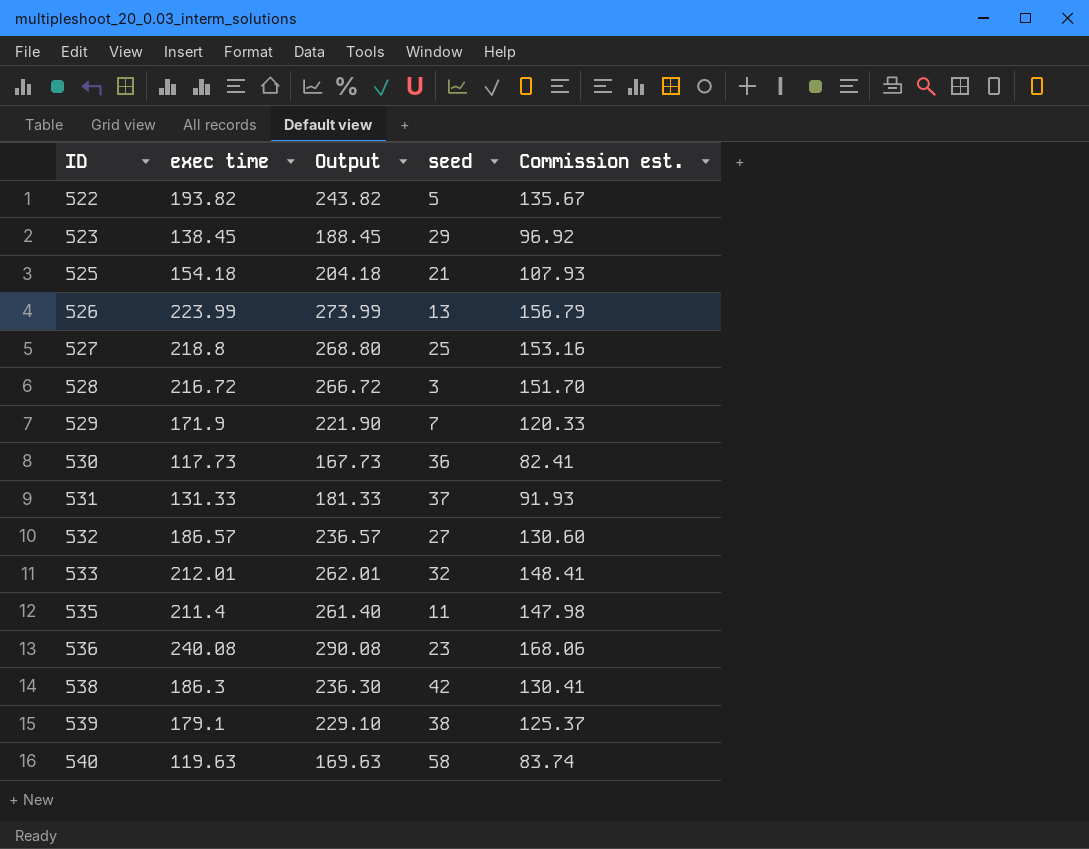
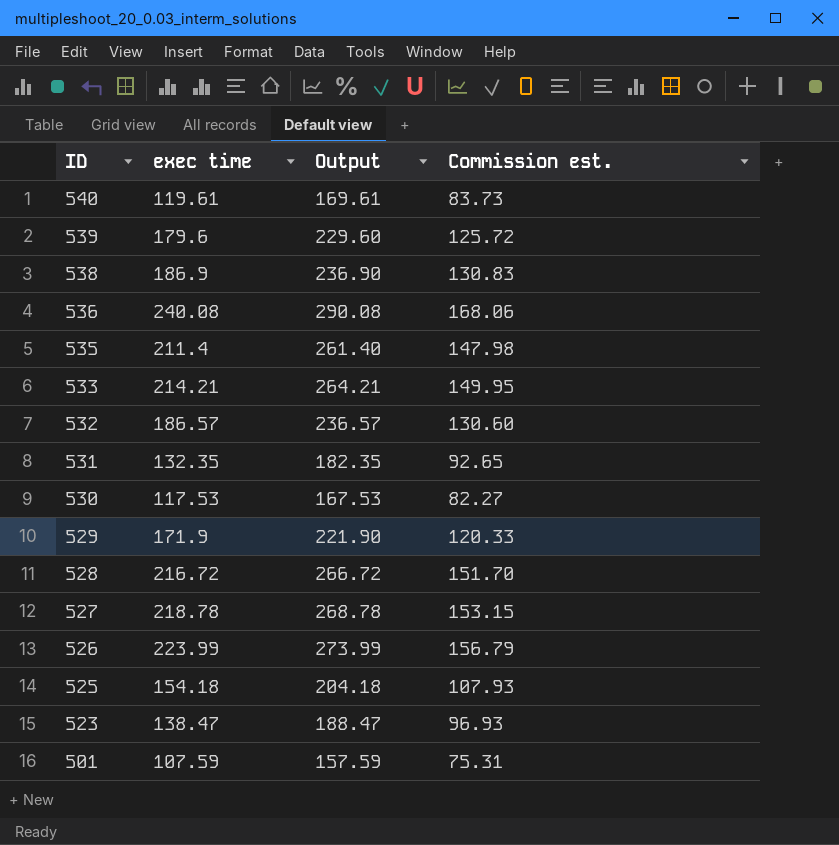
row order: ID ascending -> ID descending
column seed | position: 4 -> none
row 522: 193.82 | 243.82 | 5 | 135.67 -> none
540 | exec time: 119.63 -> 119.61
540 | Output: 169.63 -> 169.61
540 | Commission est.: 83.74 -> 83.73
539 | exec time: 179.1 -> 179.6
539 | Output: 229.10 -> 229.60
539 | Commission est.: 125.37 -> 125.72
538 | exec time: 186.3 -> 186.9
538 | Output: 236.30 -> 236.90
538 | Commission est.: 130.41 -> 130.83
533 | exec time: 212.01 -> 214.21
533 | Output: 262.01 -> 264.21
533 | Commission est.: 148.41 -> 149.95
531 | exec time: 131.33 -> 132.35
531 | Output: 181.33 -> 182.35
531 | Commission est.: 91.93 -> 92.65
530 | exec time: 117.73 -> 117.53
530 | Output: 167.73 -> 167.53
530 | Commission est.: 82.41 -> 82.27
527 | exec time: 218.8 -> 218.78
527 | Output: 268.80 -> 268.78
527 | Commission est.: 153.16 -> 153.15
523 | exec time: 138.45 -> 138.47
523 | Output: 188.45 -> 188.47
523 | Commission est.: 96.92 -> 96.93
row 501: none -> 107.59 | 157.59 | 75.31

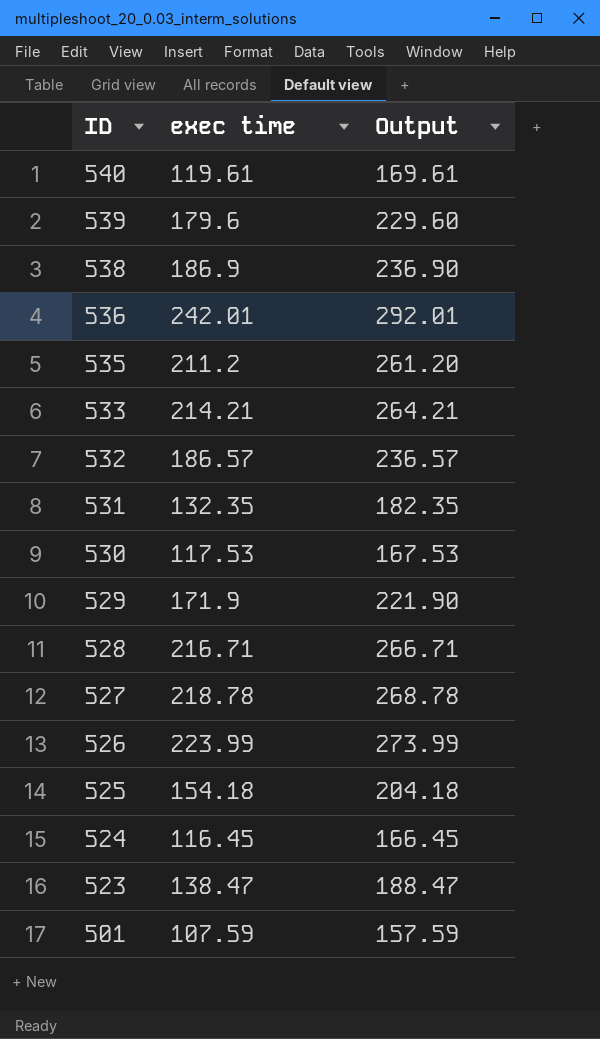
column Commission est. | formula: [exec time] * 0.7 -> none
536 | exec time: 240.08 -> 242.01
536 | Output: 290.08 -> 292.01
535 | exec time: 211.4 -> 211.2
535 | Output: 261.40 -> 261.20
528 | exec time: 216.72 -> 216.71
528 | Output: 266.72 -> 266.71
row 524: none -> 116.45 | 166.45

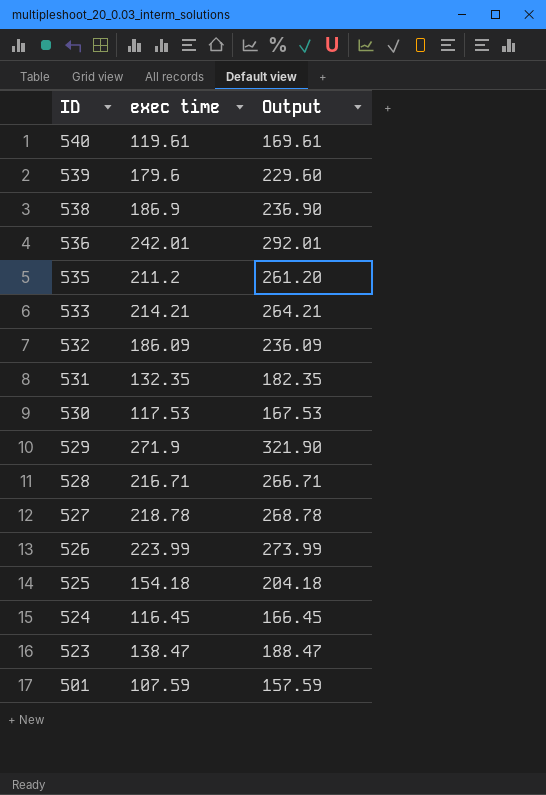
532 | exec time: 186.57 -> 186.09
532 | Output: 236.57 -> 236.09
529 | exec time: 171.9 -> 271.9
529 | Output: 221.90 -> 321.90

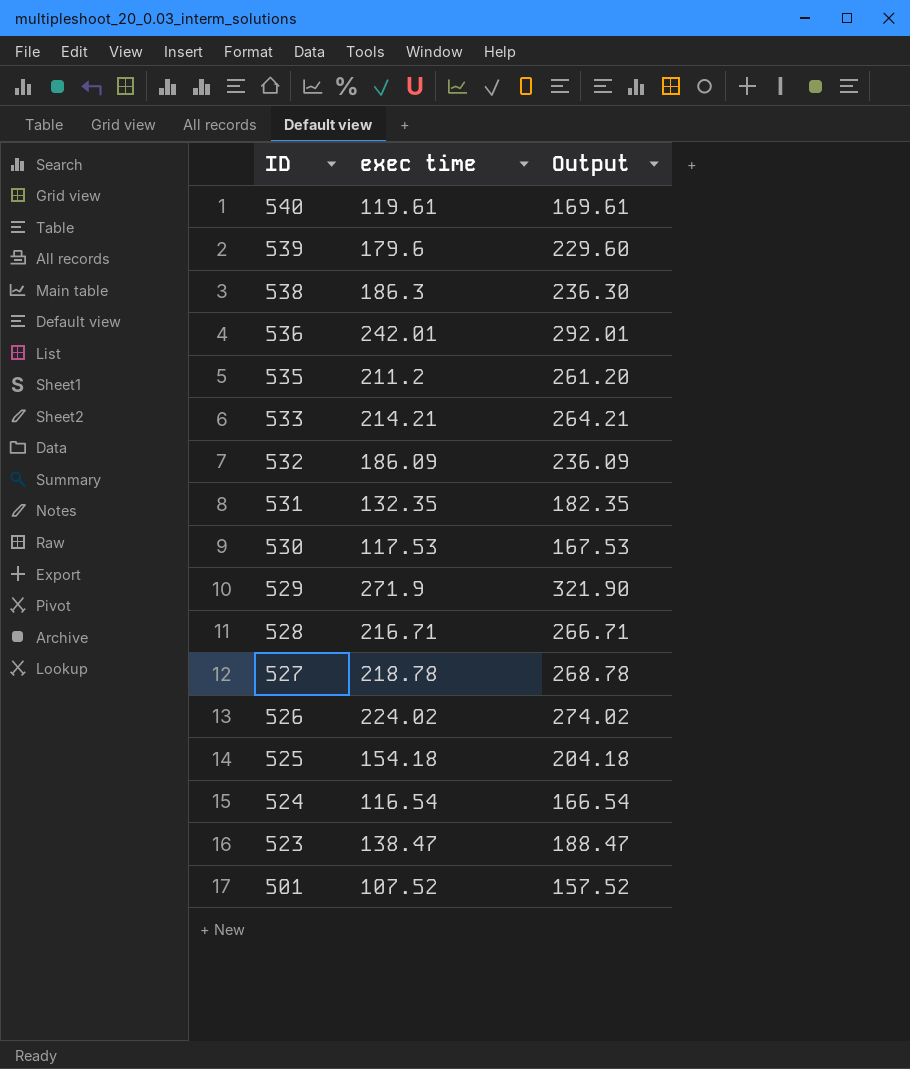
538 | exec time: 186.9 -> 186.3
538 | Output: 236.90 -> 236.30
526 | exec time: 223.99 -> 224.02
526 | Output: 273.99 -> 274.02
524 | exec time: 116.45 -> 116.54
524 | Output: 166.45 -> 166.54
501 | exec time: 107.59 -> 107.52
501 | Output: 157.59 -> 157.52

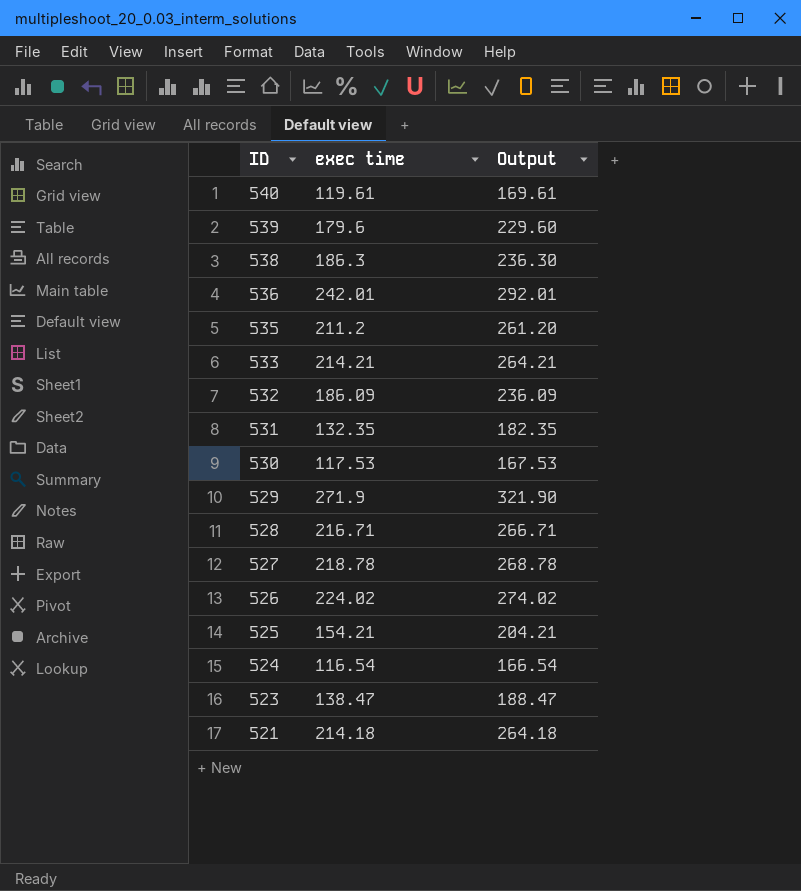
row 501: 107.52 | 157.52 -> none
525 | exec time: 154.18 -> 154.21
525 | Output: 204.18 -> 204.21
row 521: none -> 214.18 | 264.18

